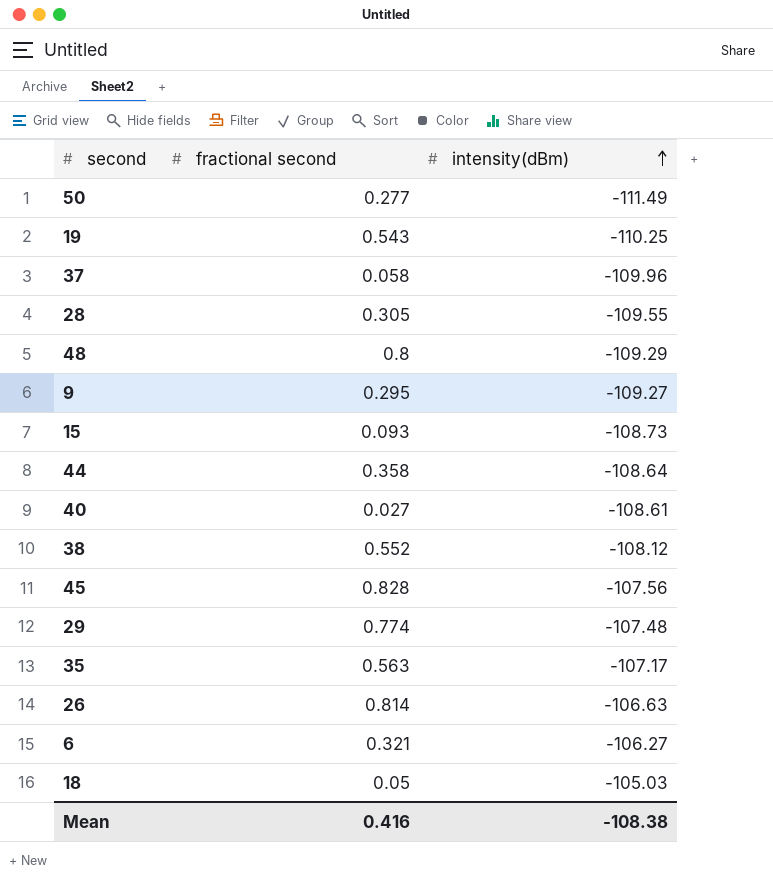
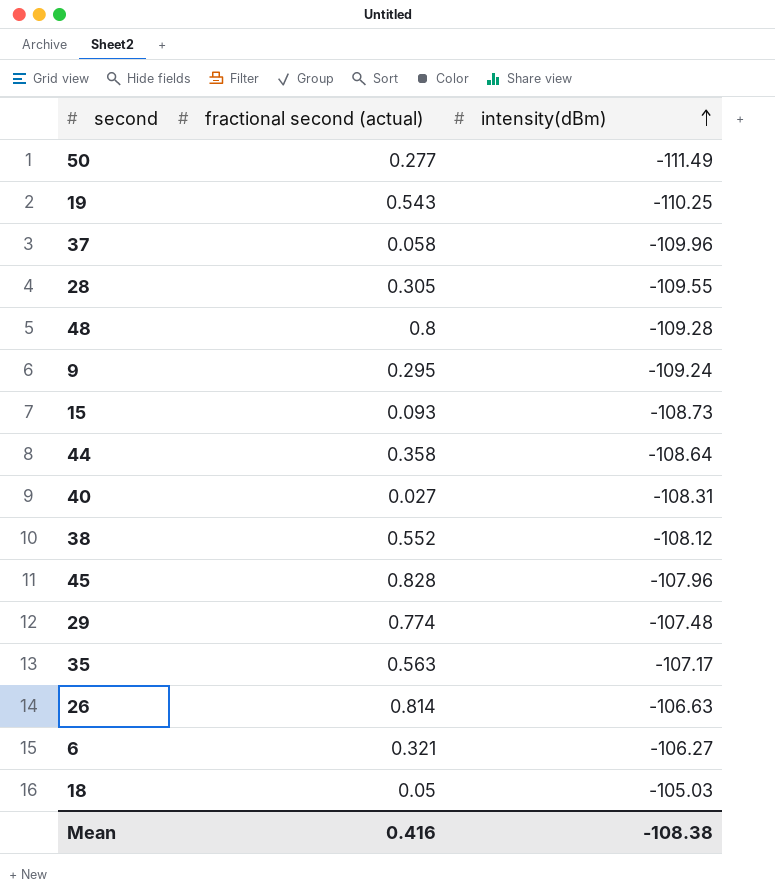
column name: fractional second -> fractional second (actual)
48 | intensity(dBm): -109.29 -> -109.28
9 | intensity(dBm): -109.27 -> -109.24
40 | intensity(dBm): -108.61 -> -108.31
45 | intensity(dBm): -107.56 -> -107.96

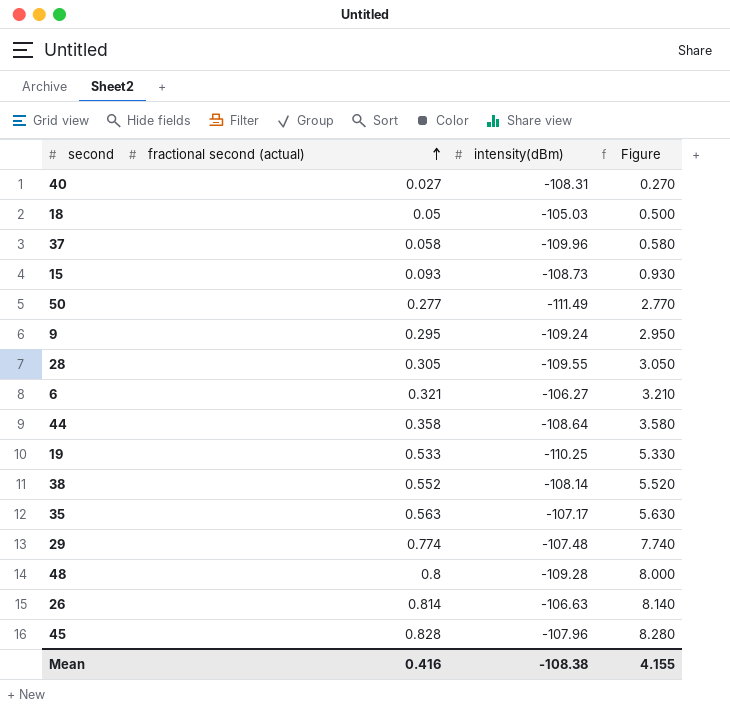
row order: intensity(dBm) ascending -> fractional second (actual) ascending
column Figure | formula: none -> [fractional second (actual)] * 10
19 | fractional second (actual): 0.543 -> 0.533
38 | intensity(dBm): -108.12 -> -108.14

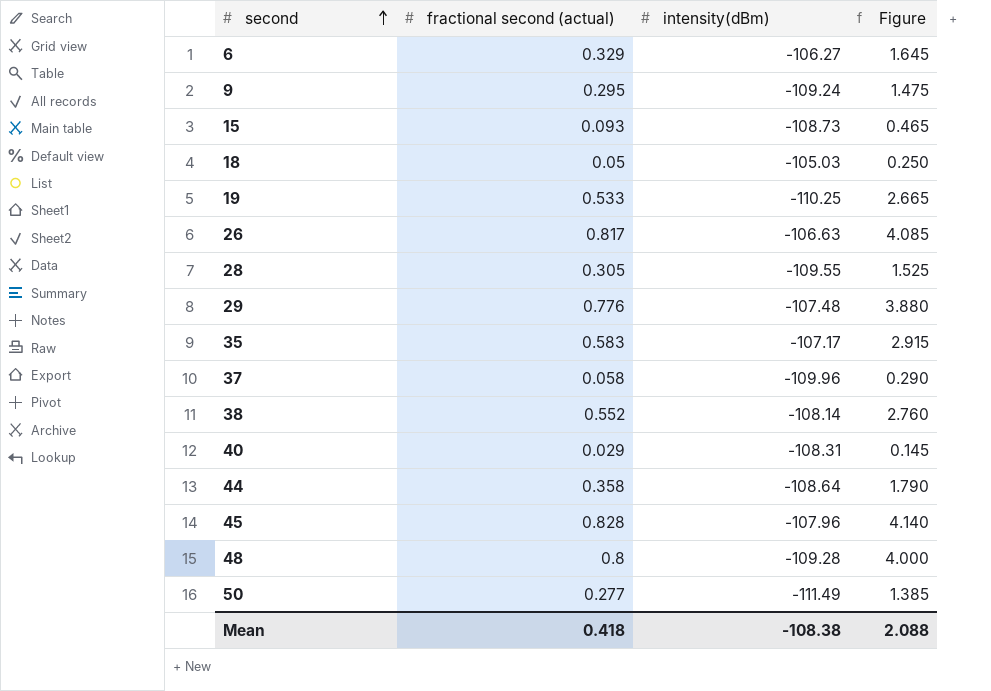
row order: fractional second (actual) ascending -> second ascending
column Figure | formula: [fractional second (actual)] * 10 -> [fractional second (actual)] * 5
6 | fractional second (actual): 0.321 -> 0.329
26 | fractional second (actual): 0.814 -> 0.817
29 | fractional second (actual): 0.774 -> 0.776
35 | fractional second (actual): 0.563 -> 0.583
40 | fractional second (actual): 0.027 -> 0.029
Mean | fractional second (actual): 0.416 -> 0.418
Mean | Figure: 4.155 -> 2.088

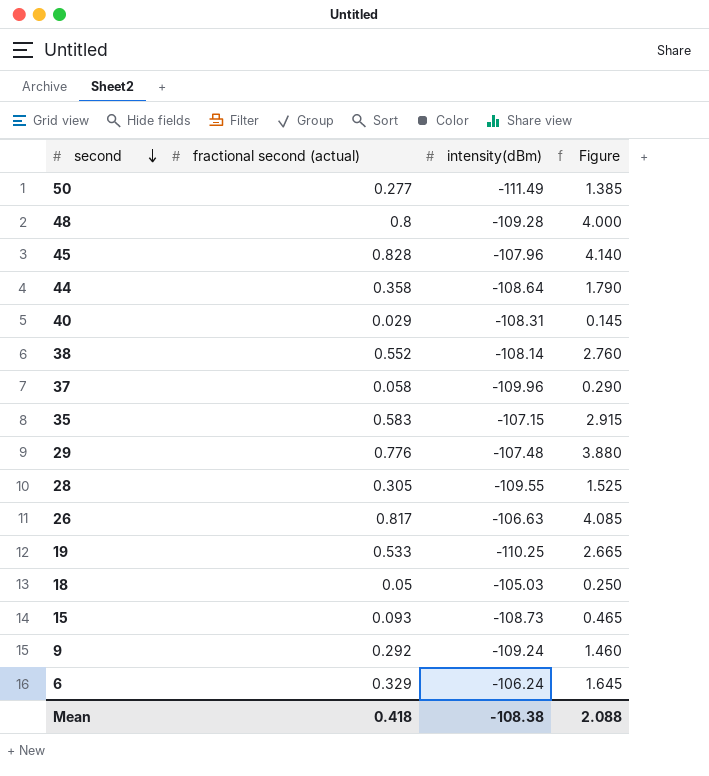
row order: second ascending -> second descending
35 | intensity(dBm): -107.17 -> -107.15
9 | fractional second (actual): 0.295 -> 0.292
9 | Figure: 1.475 -> 1.460
6 | intensity(dBm): -106.27 -> -106.24

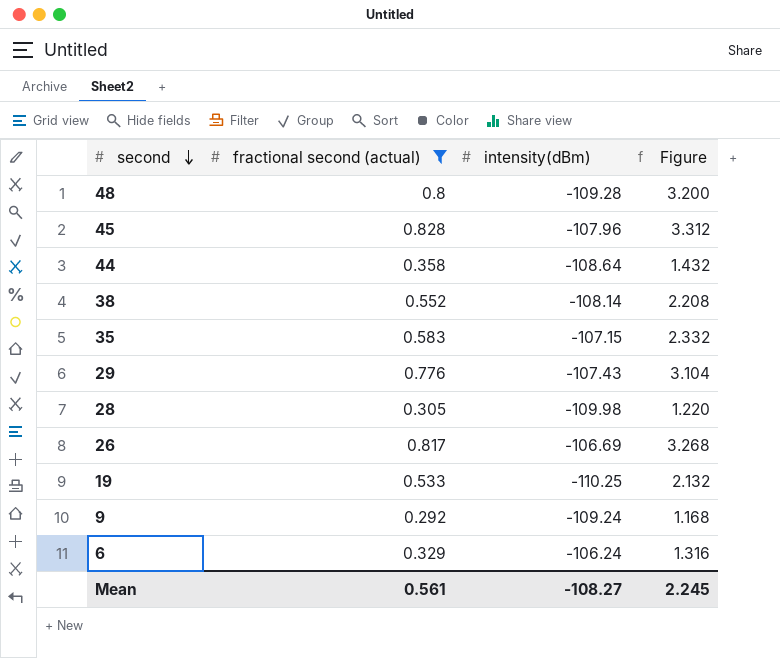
filter: none -> fractional second (actual) >= 0.292
column Figure | formula: [fractional second (actual)] * 5 -> [fractional second (actual)] * 4
29 | intensity(dBm): -107.48 -> -107.43
28 | intensity(dBm): -109.55 -> -109.98
26 | intensity(dBm): -106.63 -> -106.69
Mean | fractional second (actual): 0.418 -> 0.561
Mean | intensity(dBm): -108.38 -> -108.27
Mean | Figure: 2.088 -> 2.245

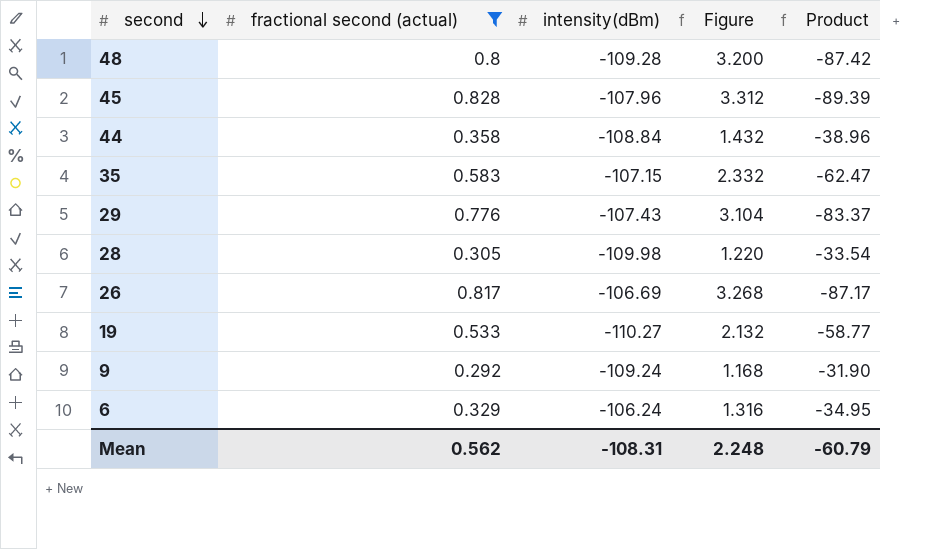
column Product | formula: none -> [fractional second (actual)] * [intensity(dBm)]
row 38: 0.552 | -108.14 | 2.208 -> none
44 | intensity(dBm): -108.64 -> -108.84
19 | intensity(dBm): -110.25 -> -110.27
Mean | fractional second (actual): 0.561 -> 0.562
Mean | intensity(dBm): -108.27 -> -108.31
Mean | Figure: 2.245 -> 2.248

